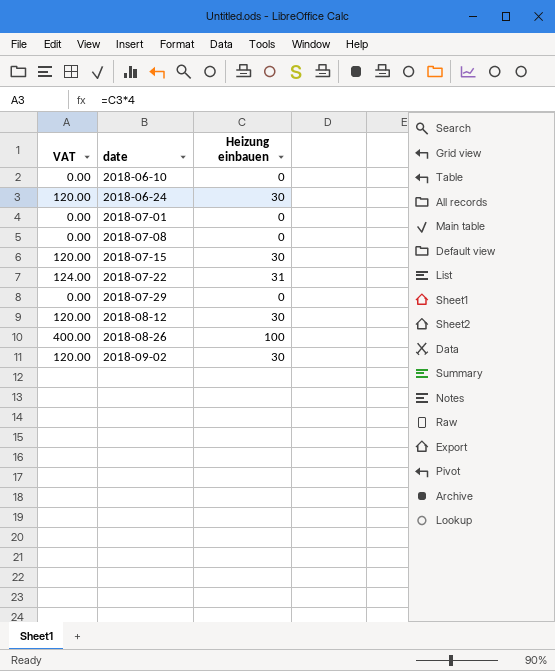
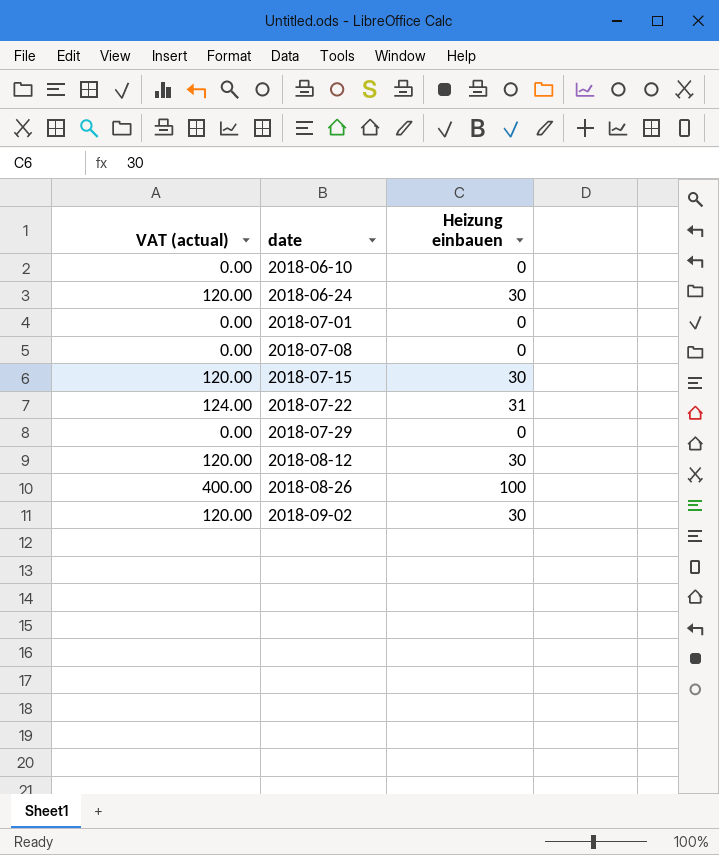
column name: VAT -> VAT (actual)

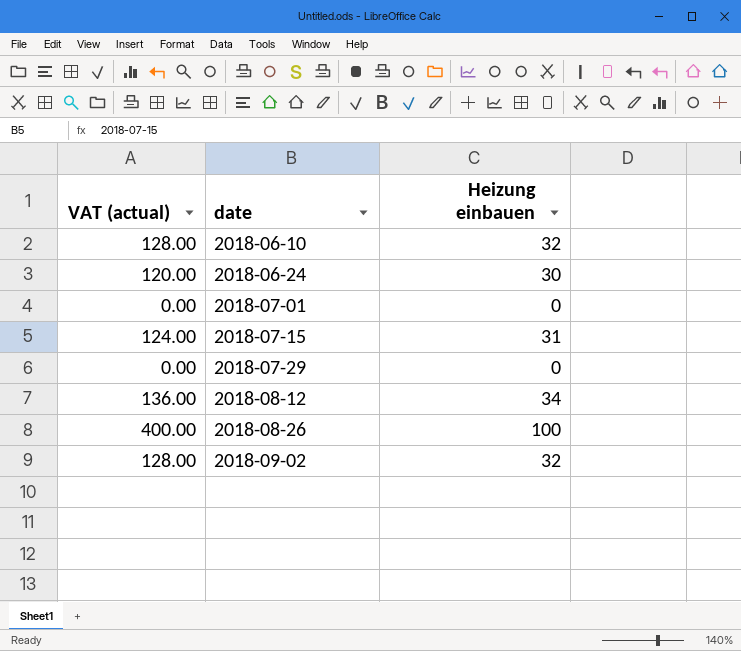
row 2018-07-08: 0.00 | 0 -> none
row 2018-07-22: 124.00 | 31 -> none
2018-06-10 | VAT (actual): 0.00 -> 128.00
2018-06-10 | Heizung einbauen: 0 -> 32
2018-07-15 | VAT (actual): 120.00 -> 124.00
2018-07-15 | Heizung einbauen: 30 -> 31
2018-08-12 | VAT (actual): 120.00 -> 136.00
2018-08-12 | Heizung einbauen: 30 -> 34
2018-09-02 | VAT (actual): 120.00 -> 128.00
2018-09-02 | Heizung einbauen: 30 -> 32

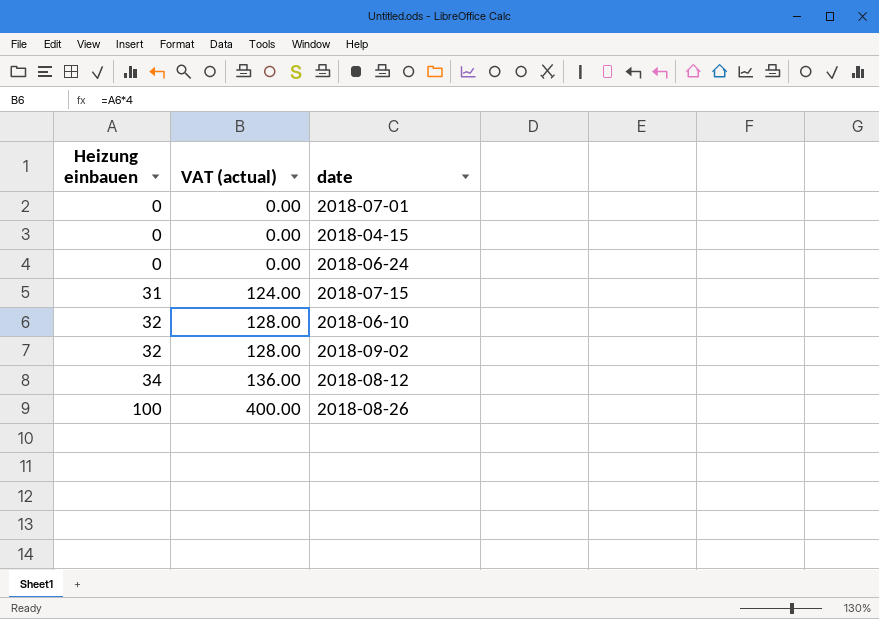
row order: date ascending -> Heizung einbauen ascending
column Heizung einbauen | position: 3 -> 1
row 2018-07-29: 0.00 | 0 -> none
row 2018-04-15: none -> 0 | 0.00
2018-06-24 | Heizung einbauen: 30 -> 0
2018-06-24 | VAT (actual): 120.00 -> 0.00

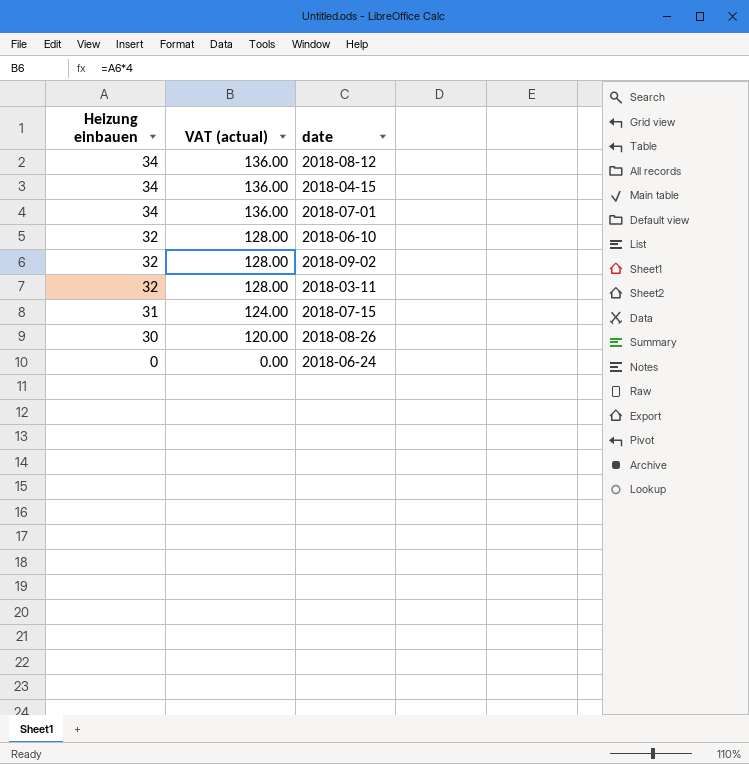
row order: Heizung einbauen ascending -> Heizung einbauen descending
2018-04-15 | Heizung einbauen: 0 -> 34
2018-04-15 | VAT (actual): 0.00 -> 136.00
2018-07-01 | Heizung einbauen: 0 -> 34
2018-07-01 | VAT (actual): 0.00 -> 136.00
row 2018-03-11: none -> 32 | 128.00
2018-08-26 | Heizung einbauen: 100 -> 30
2018-08-26 | VAT (actual): 400.00 -> 120.00

